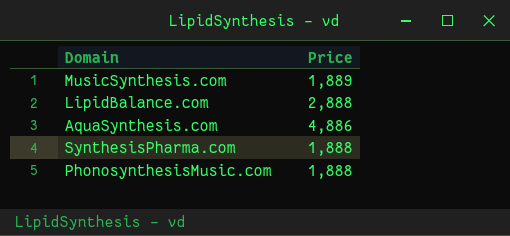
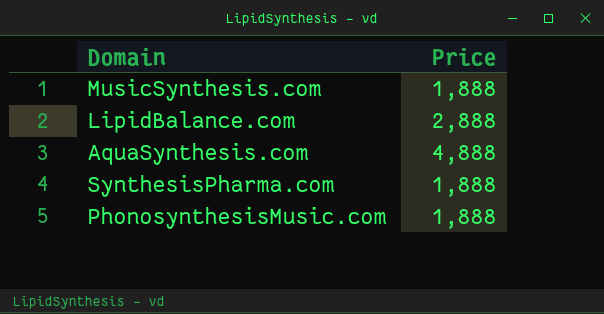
MusicSynthesis.com | Price: 1,889 -> 1,888
AquaSynthesis.com | Price: 4,886 -> 4,888

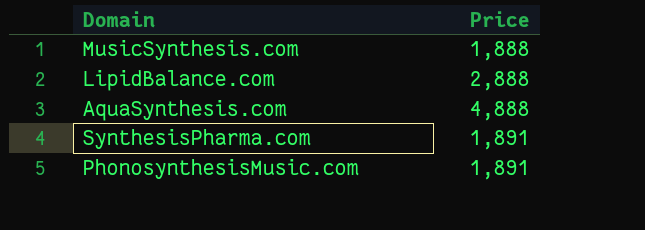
SynthesisPharma.com | Price: 1,888 -> 1,891
PhonosynthesisMusic.com | Price: 1,888 -> 1,891

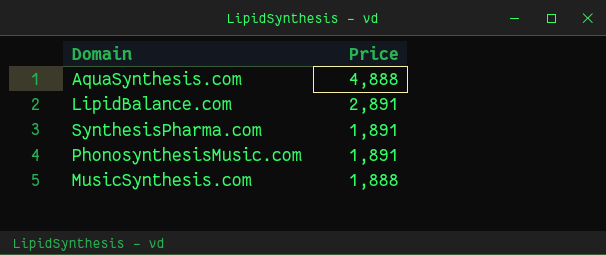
row order: none -> Price descending
LipidBalance.com | Price: 2,888 -> 2,891

